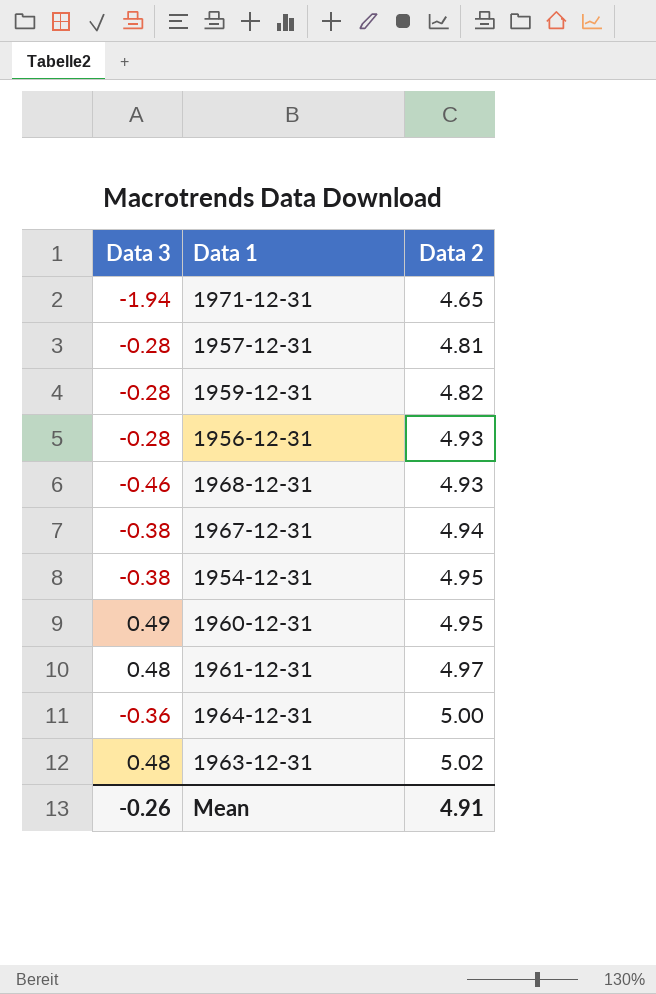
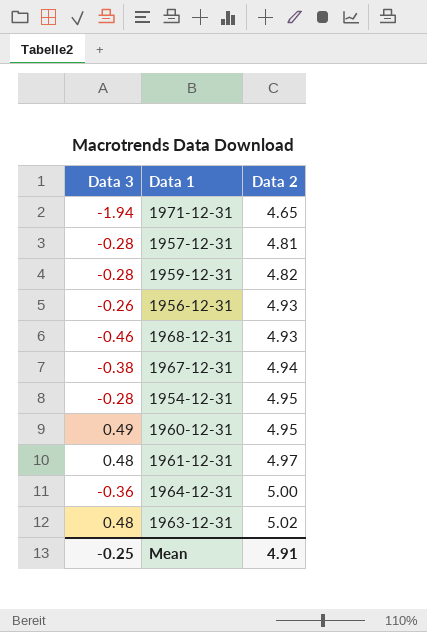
1956-12-31 | Data 3: -0.28 -> -0.26
1954-12-31 | Data 3: -0.38 -> -0.28
Mean | Data 3: -0.26 -> -0.25

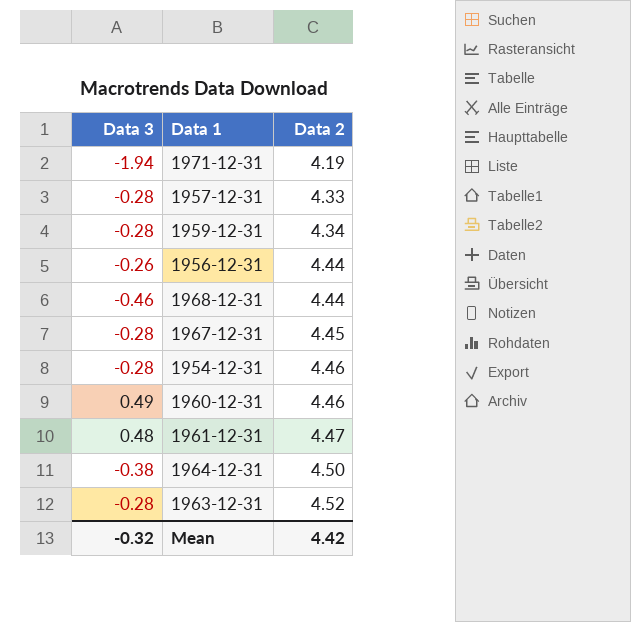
1971-12-31 | Data 2: 4.65 -> 4.19
1957-12-31 | Data 2: 4.81 -> 4.33
1959-12-31 | Data 2: 4.82 -> 4.34
1956-12-31 | Data 2: 4.93 -> 4.44
1968-12-31 | Data 2: 4.93 -> 4.44
1967-12-31 | Data 3: -0.38 -> -0.28
1967-12-31 | Data 2: 4.94 -> 4.45
1954-12-31 | Data 2: 4.95 -> 4.46
1960-12-31 | Data 2: 4.95 -> 4.46
1961-12-31 | Data 2: 4.97 -> 4.47
1964-12-31 | Data 3: -0.36 -> -0.38
1964-12-31 | Data 2: 5.00 -> 4.50
1963-12-31 | Data 3: 0.48 -> -0.28
1963-12-31 | Data 2: 5.02 -> 4.52
Mean | Data 3: -0.25 -> -0.32
Mean | Data 2: 4.91 -> 4.42

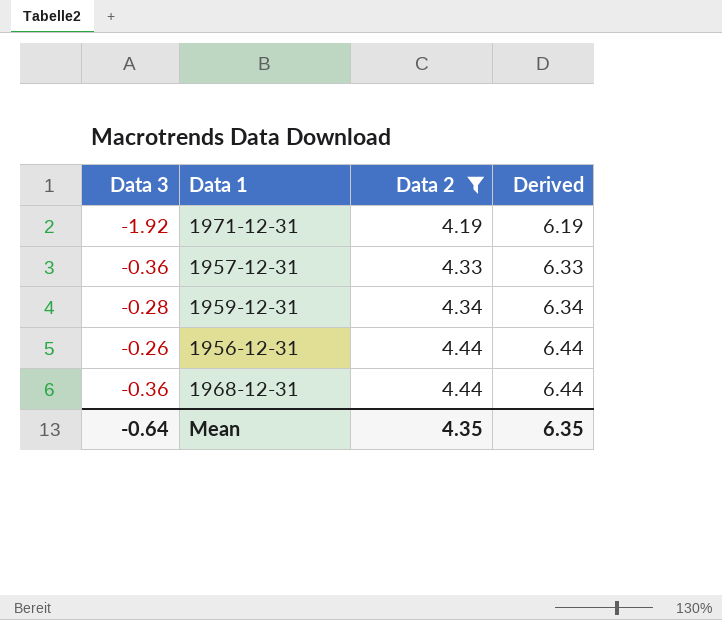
filter: none -> Data 2 <= 4.44
column Derived | formula: none -> [Data 2] + 2
1971-12-31 | Data 3: -1.94 -> -1.92
1957-12-31 | Data 3: -0.28 -> -0.36
1968-12-31 | Data 3: -0.46 -> -0.36
Mean | Data 3: -0.32 -> -0.64
Mean | Data 2: 4.42 -> 4.35

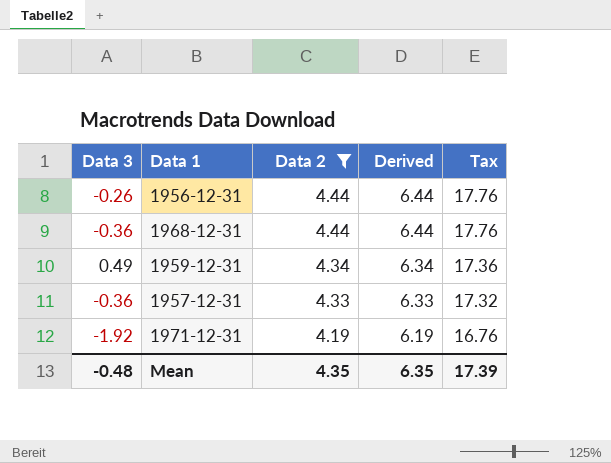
row order: Data 2 ascending -> Data 2 descending
column Tax | formula: none -> [Data 2] * 4
1959-12-31 | Data 3: -0.28 -> 0.49
Mean | Data 3: -0.64 -> -0.48

